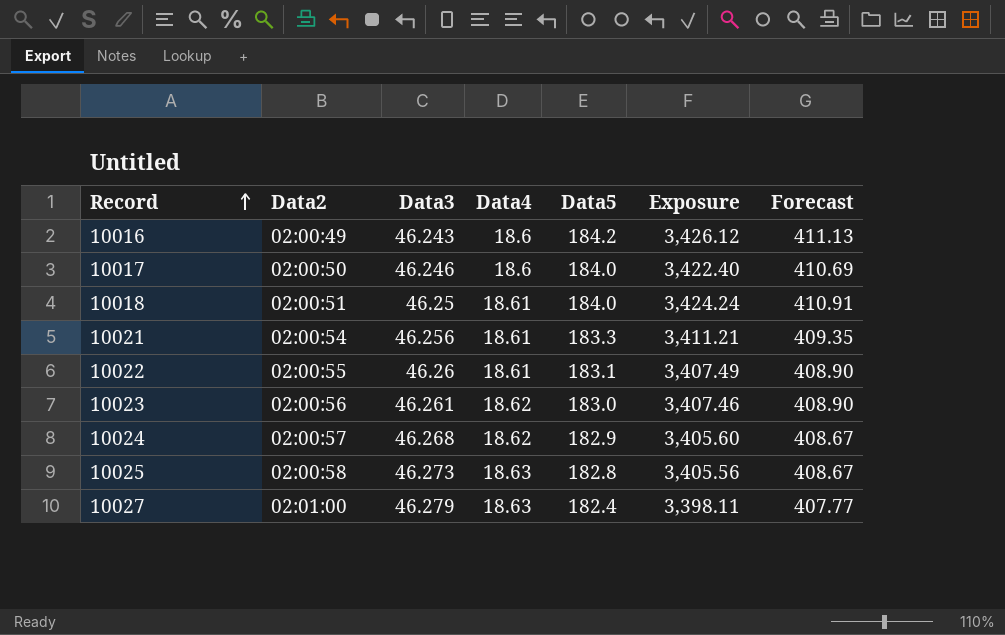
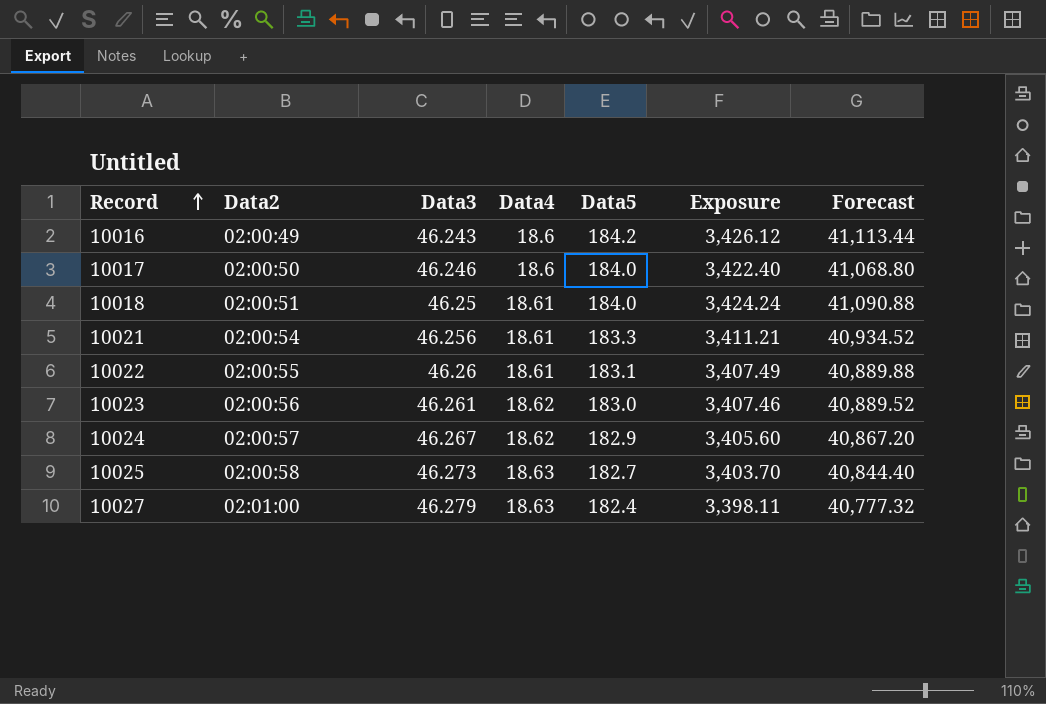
column Forecast | formula: [Exposure] * 0.12 -> [Exposure] * 12
10024 | Data3: 46.268 -> 46.267
10025 | Data5: 182.8 -> 182.7
10025 | Exposure: 3,405.56 -> 3,403.70

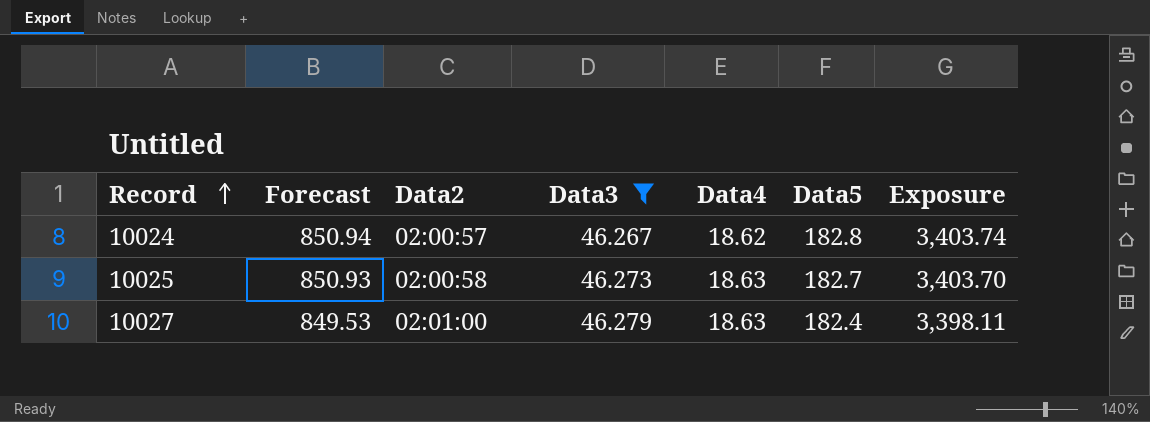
filter: none -> Data3 >= 46.267
column Forecast | formula: [Exposure] * 12 -> [Exposure] * 0.25
column Forecast | position: 7 -> 2
10024 | Data5: 182.9 -> 182.8
10024 | Exposure: 3,405.60 -> 3,403.74

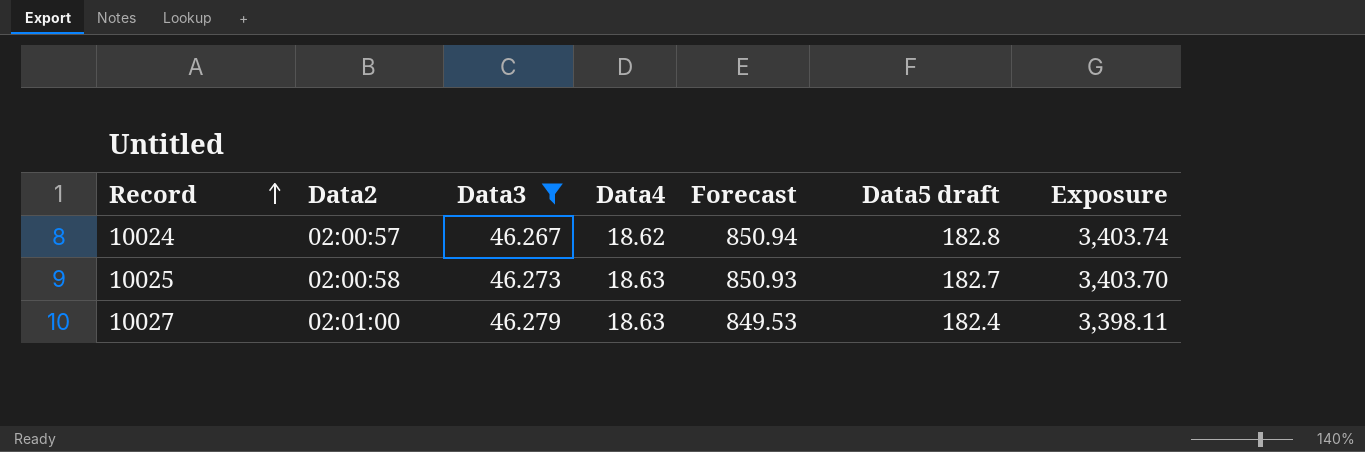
column Forecast | position: 2 -> 5
column name: Data5 -> Data5 draft

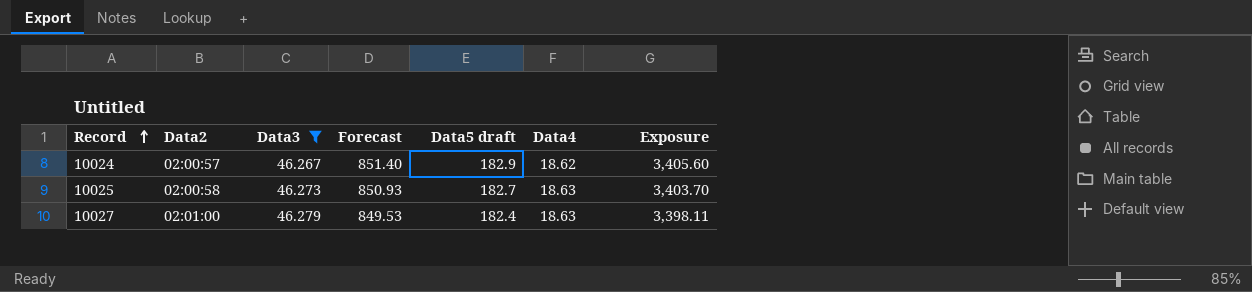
column Data4 | position: 4 -> 6
10024 | Forecast: 850.94 -> 851.40
10024 | Data5 draft: 182.8 -> 182.9
10024 | Exposure: 3,403.74 -> 3,405.60

